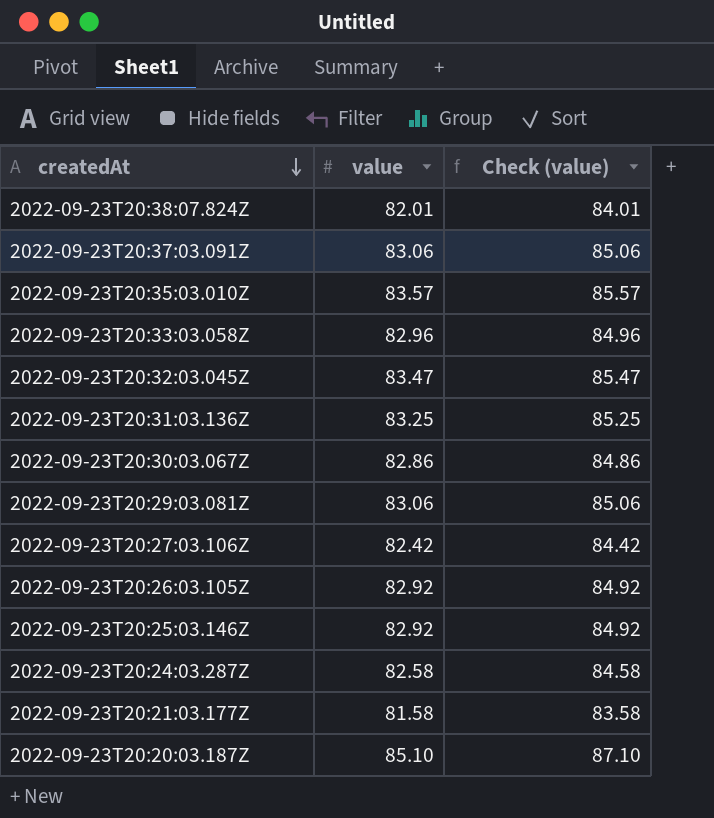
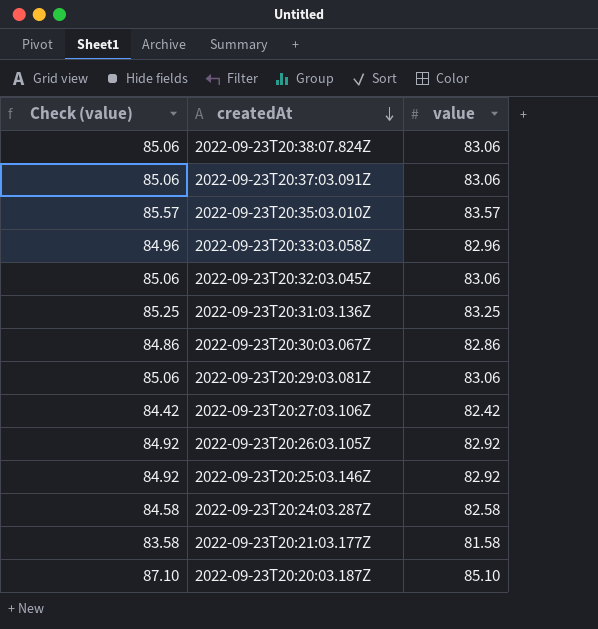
column Check (value) | position: 3 -> 1
2022-09-23T20:38:07.824Z | Check (value): 84.01 -> 85.06
2022-09-23T20:38:07.824Z | value: 82.01 -> 83.06
2022-09-23T20:32:03.045Z | Check (value): 85.47 -> 85.06
2022-09-23T20:32:03.045Z | value: 83.47 -> 83.06

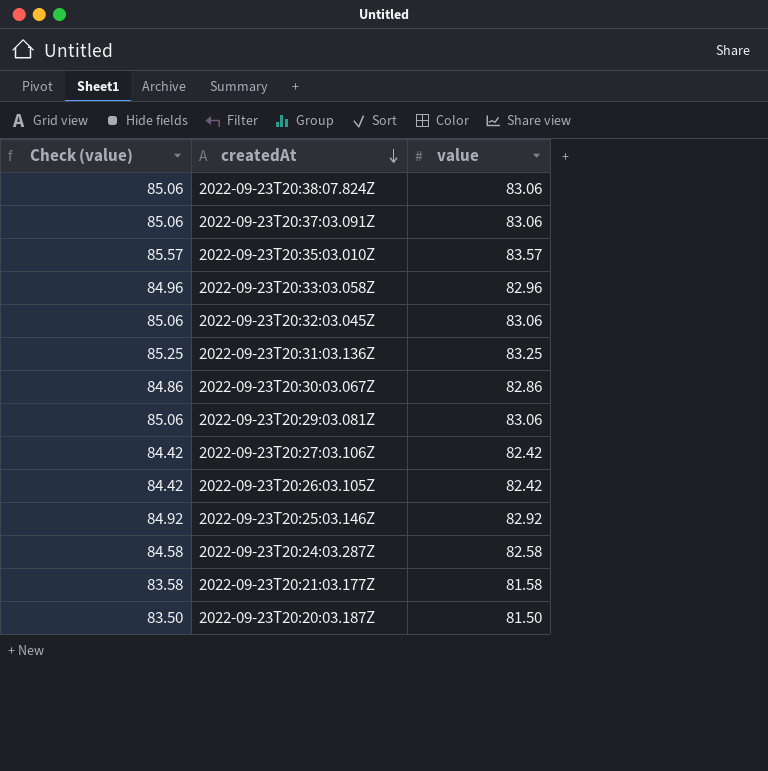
2022-09-23T20:26:03.105Z | Check (value): 84.92 -> 84.42
2022-09-23T20:26:03.105Z | value: 82.92 -> 82.42
2022-09-23T20:20:03.187Z | Check (value): 87.10 -> 83.50
2022-09-23T20:20:03.187Z | value: 85.10 -> 81.50

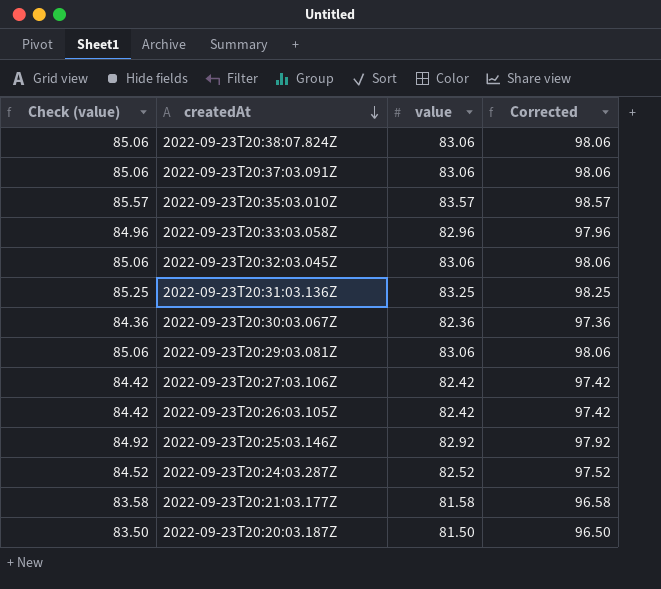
column Corrected | formula: none -> [value] + 15
2022-09-23T20:30:03.067Z | Check (value): 84.86 -> 84.36
2022-09-23T20:30:03.067Z | value: 82.86 -> 82.36
2022-09-23T20:24:03.287Z | Check (value): 84.58 -> 84.52
2022-09-23T20:24:03.287Z | value: 82.58 -> 82.52

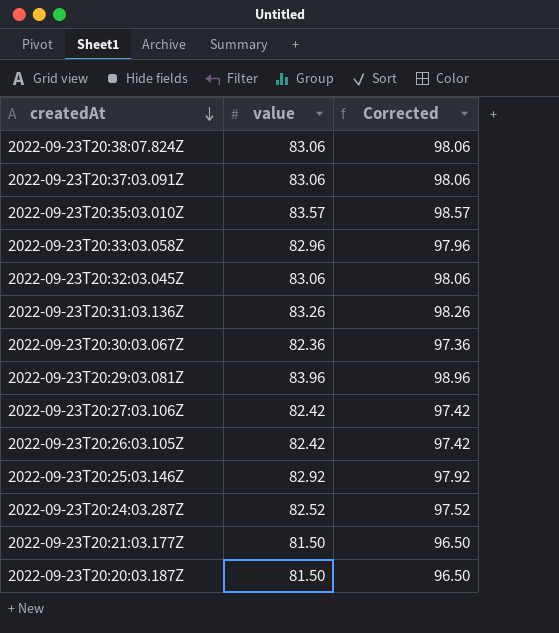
column Check (value) | formula: [value] + 2 -> none
2022-09-23T20:31:03.136Z | value: 83.25 -> 83.26
2022-09-23T20:31:03.136Z | Corrected: 98.25 -> 98.26
2022-09-23T20:29:03.081Z | value: 83.06 -> 83.96
2022-09-23T20:29:03.081Z | Corrected: 98.06 -> 98.96
2022-09-23T20:21:03.177Z | value: 81.58 -> 81.50
2022-09-23T20:21:03.177Z | Corrected: 96.58 -> 96.50

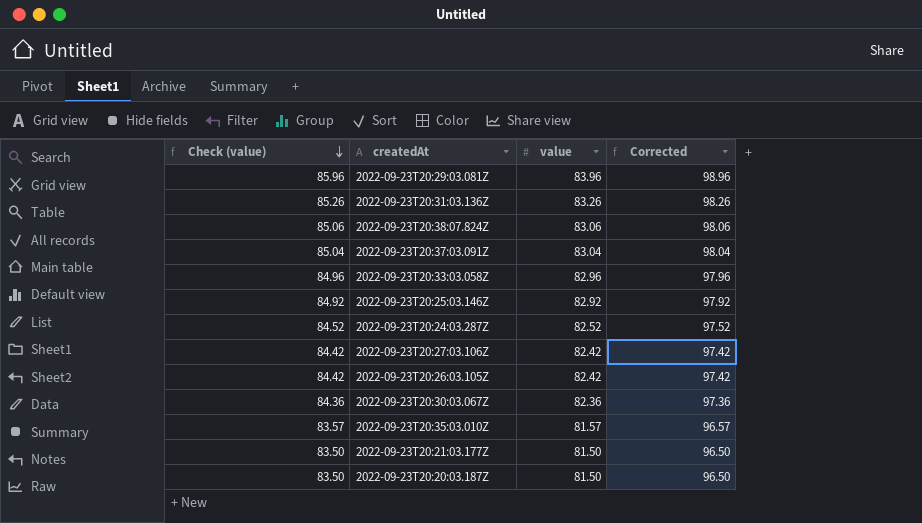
row order: createdAt descending -> Check (value) descending
column Check (value) | formula: none -> [value] + 2
row 2022-09-23T20:32:03.045Z: 83.06 | 98.06 -> none
2022-09-23T20:37:03.091Z | value: 83.06 -> 83.04
2022-09-23T20:37:03.091Z | Corrected: 98.06 -> 98.04
2022-09-23T20:35:03.010Z | value: 83.57 -> 81.57
2022-09-23T20:35:03.010Z | Corrected: 98.57 -> 96.57

